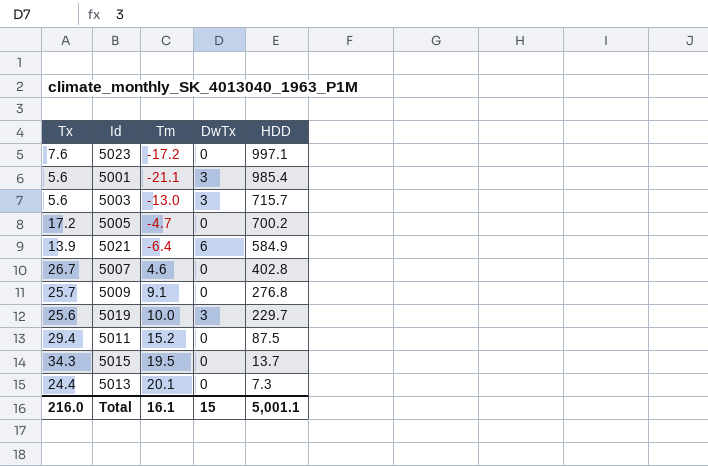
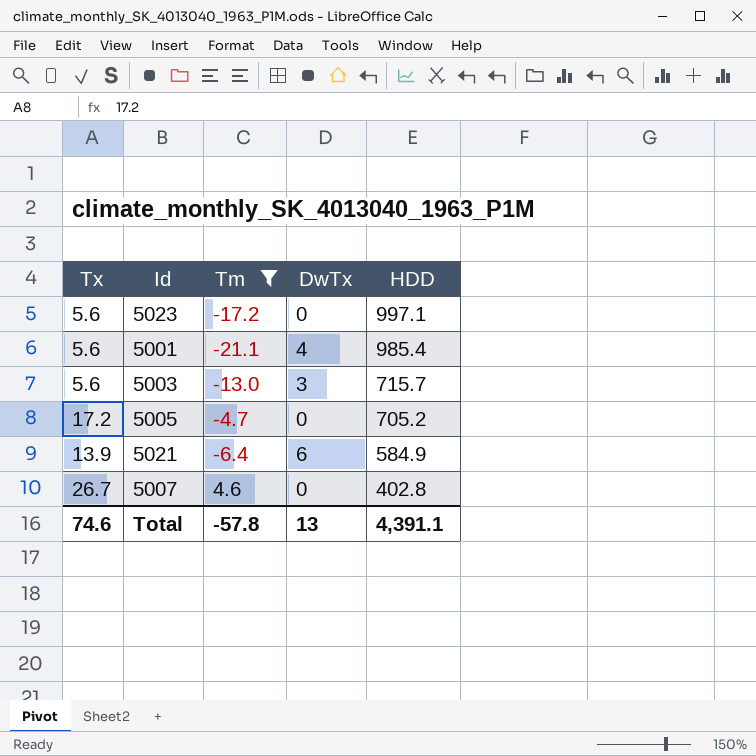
filter: none -> Tm <= 4.6
5023 | Tx: 7.6 -> 5.6
5001 | DwTx: 3 -> 4
5005 | HDD: 700.2 -> 705.2
Total | Tx: 216.0 -> 74.6
Total | Tm: 16.1 -> -57.8
Total | DwTx: 15 -> 13
Total | HDD: 5,001.1 -> 4,391.1

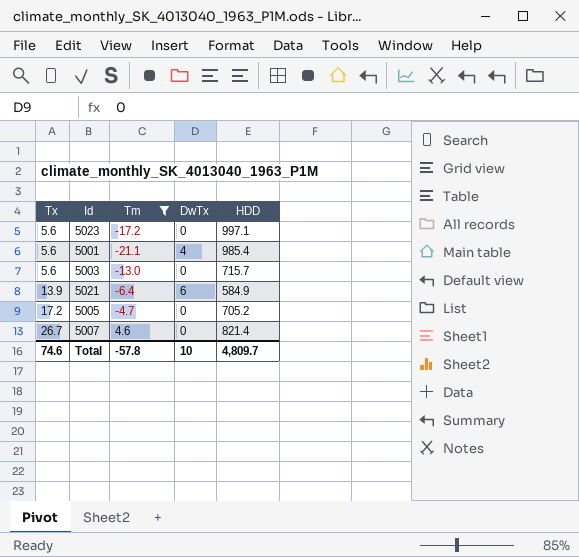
row order: HDD descending -> Tx ascending
5003 | DwTx: 3 -> 0
5007 | HDD: 402.8 -> 821.4
Total | DwTx: 13 -> 10
Total | HDD: 4,391.1 -> 4,809.7

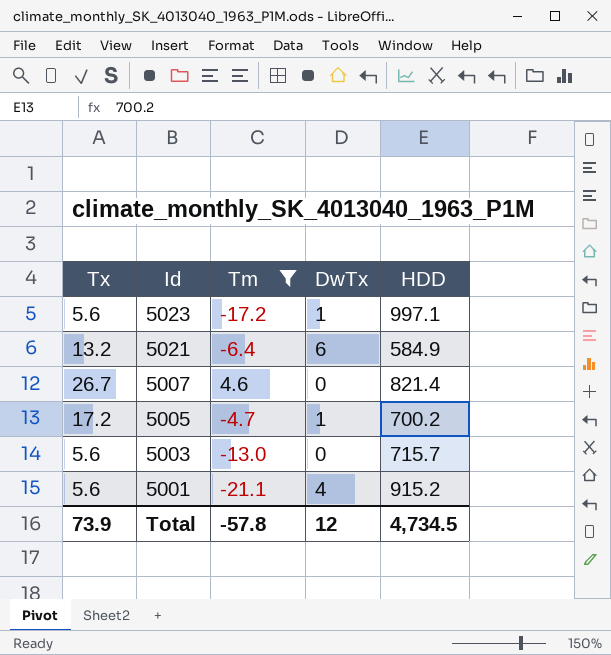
row order: Tx ascending -> Id descending
5023 | DwTx: 0 -> 1
5021 | Tx: 13.9 -> 13.2
5005 | DwTx: 0 -> 1
5005 | HDD: 705.2 -> 700.2
5001 | HDD: 985.4 -> 915.2
Total | Tx: 74.6 -> 73.9
Total | DwTx: 10 -> 12
Total | HDD: 4,809.7 -> 4,734.5

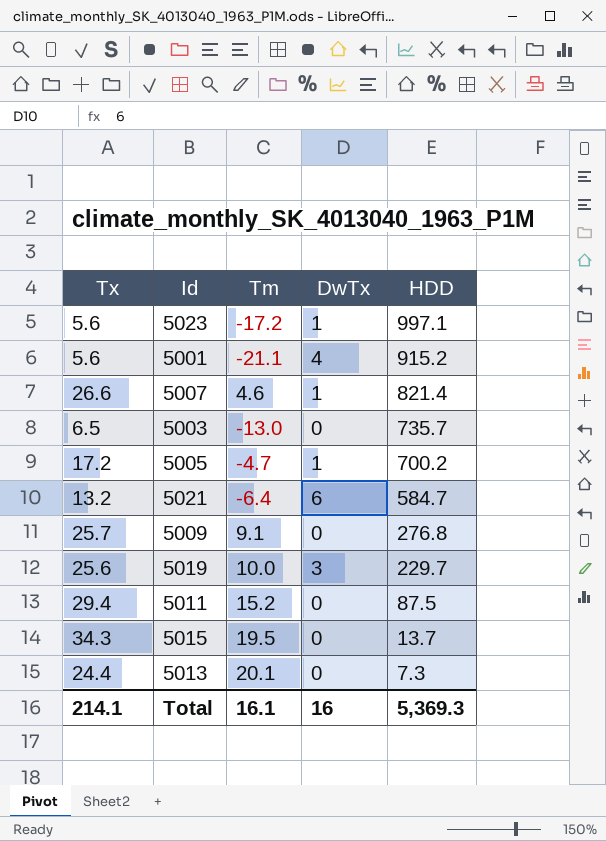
filter: Tm <= 4.6 -> none
row order: Id descending -> HDD descending
5007 | Tx: 26.7 -> 26.6
5007 | DwTx: 0 -> 1
5003 | Tx: 5.6 -> 6.5
5003 | HDD: 715.7 -> 735.7
5021 | HDD: 584.9 -> 584.7
Total | Tx: 73.9 -> 214.1
Total | Tm: -57.8 -> 16.1
Total | DwTx: 12 -> 16
Total | HDD: 4,734.5 -> 5,369.3

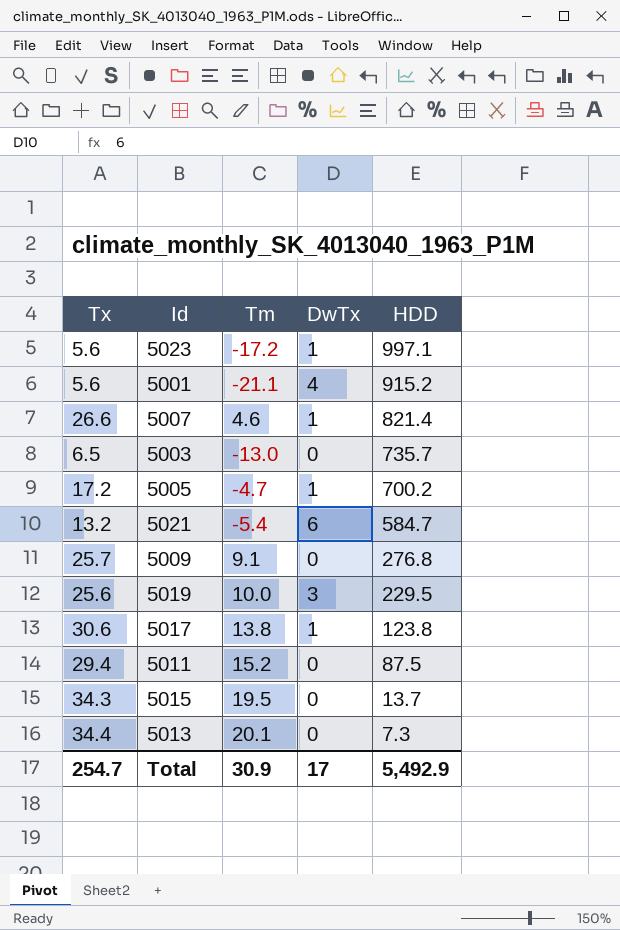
5021 | Tm: -6.4 -> -5.4
5019 | HDD: 229.7 -> 229.5
row 5017: none -> 30.6 | 13.8 | 1 | 123.8
5013 | Tx: 24.4 -> 34.4
Total | Tx: 214.1 -> 254.7
Total | Tm: 16.1 -> 30.9
Total | DwTx: 16 -> 17
Total | HDD: 5,369.3 -> 5,492.9

